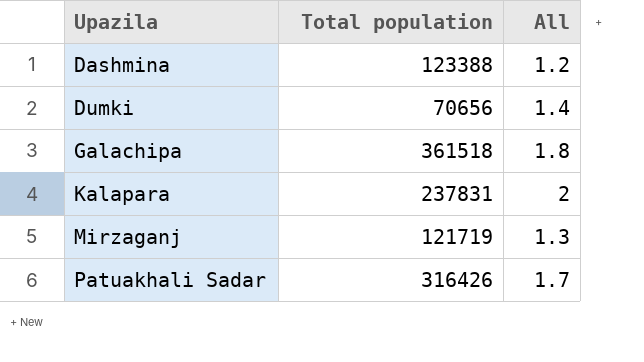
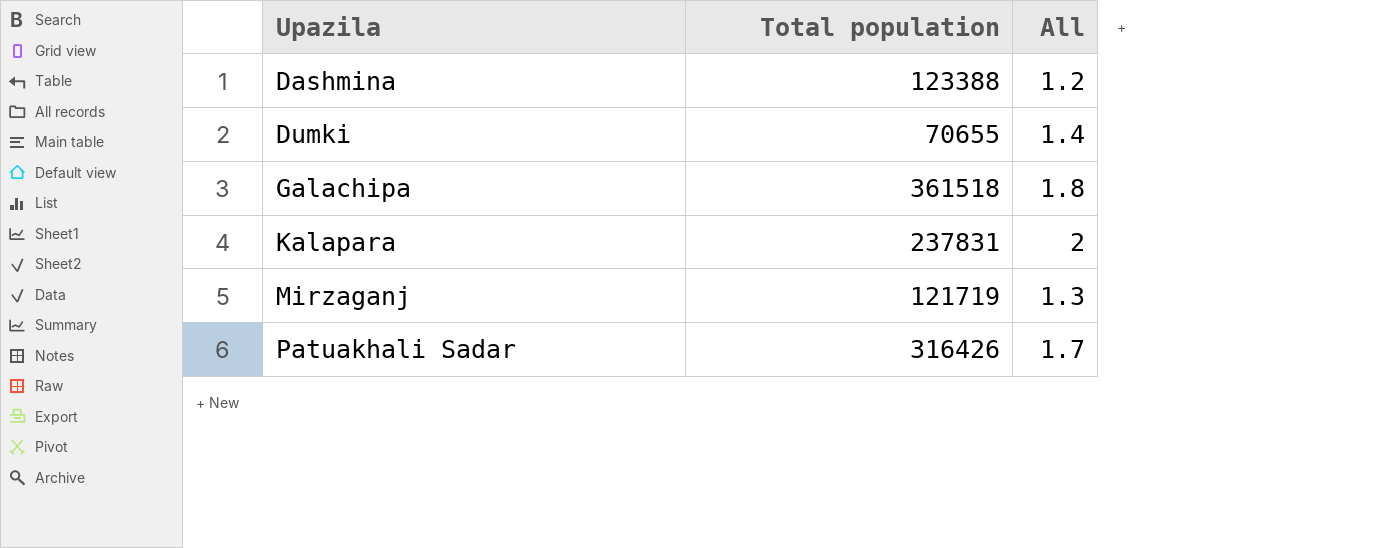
Dumki | Total population: 70656 -> 70655

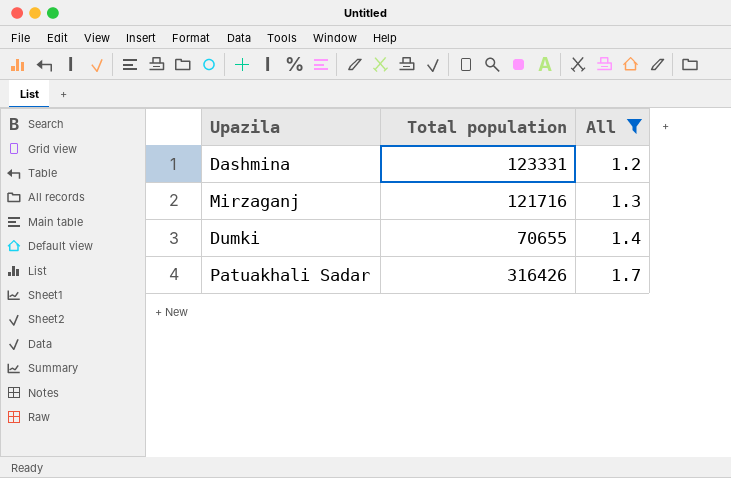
filter: none -> All <= 1.7
row order: Upazila ascending -> All ascending
Dashmina | Total population: 123388 -> 123331
Mirzaganj | Total population: 121719 -> 121716

